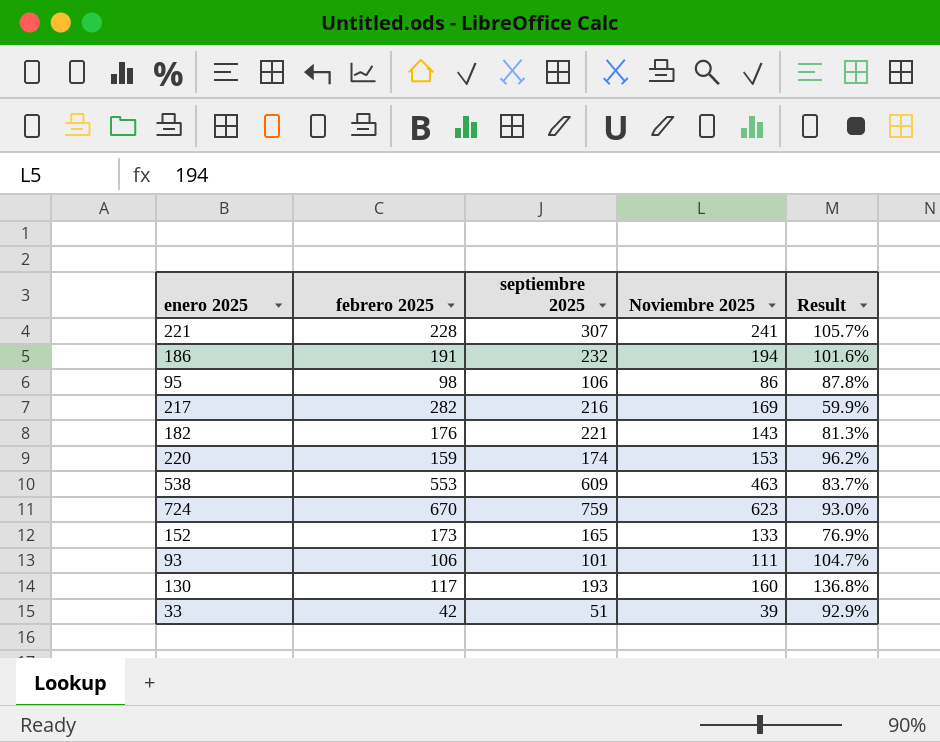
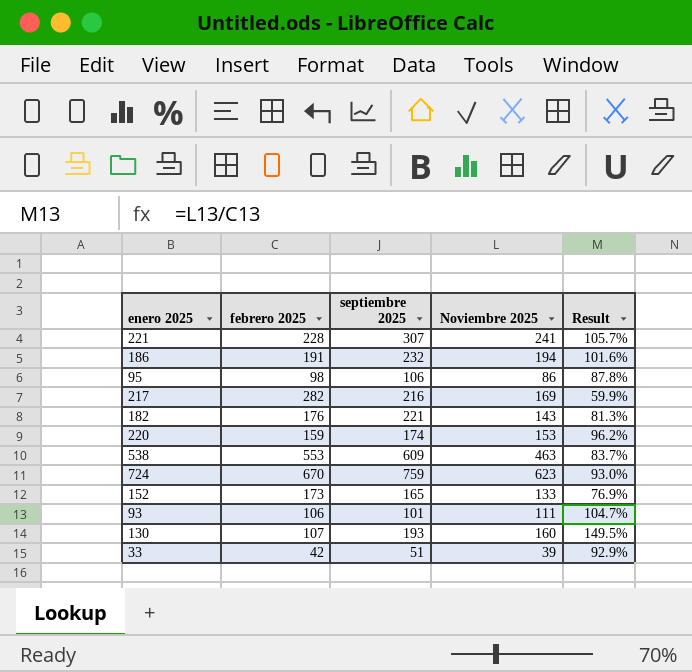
130 | febrero 2025: 117 -> 107
130 | Result: 136.8% -> 149.5%

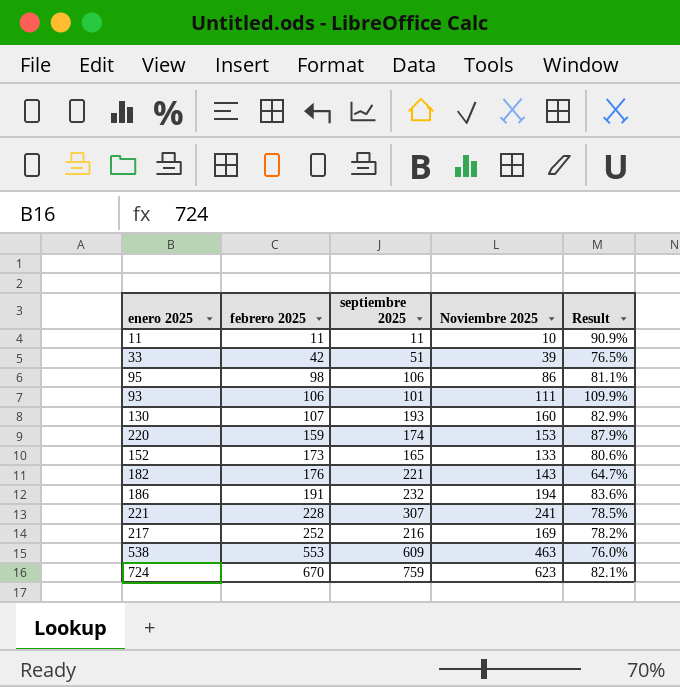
row order: none -> febrero 2025 ascending
column Result | formula: [Noviembre 2025] / [febrero 2025] -> [Noviembre 2025] / [septiembre 2025]
row 11: none -> 11 | 11 | 10 | 90.9%
217 | febrero 2025: 282 -> 252

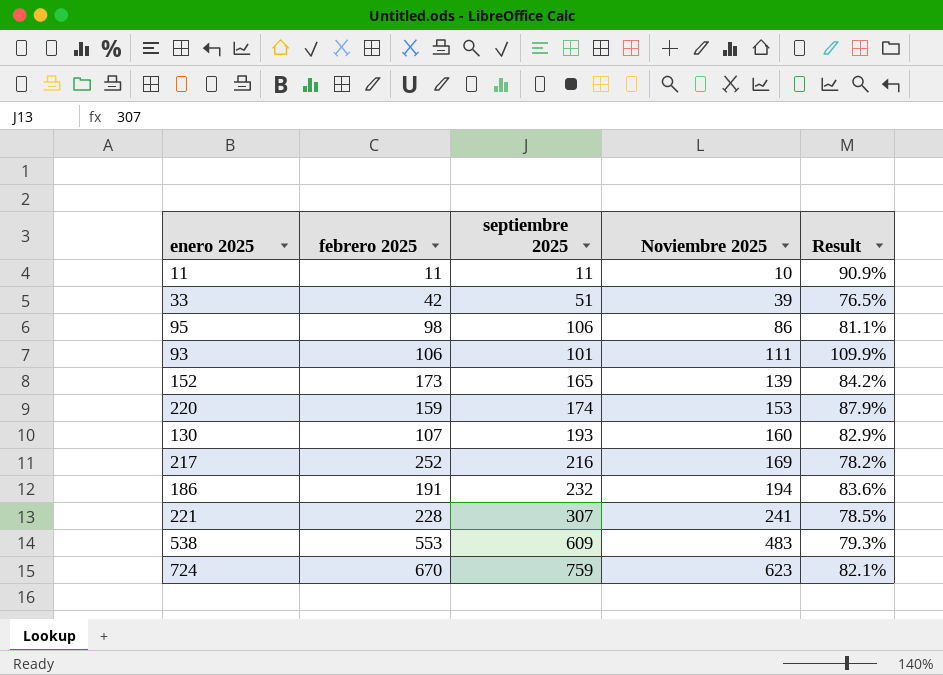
row order: febrero 2025 ascending -> Noviembre 2025 ascending
row 182: 176 | 221 | 143 | 64.7% -> none
152 | Noviembre 2025: 133 -> 139
152 | Result: 80.6% -> 84.2%
538 | Noviembre 2025: 463 -> 483
538 | Result: 76.0% -> 79.3%

